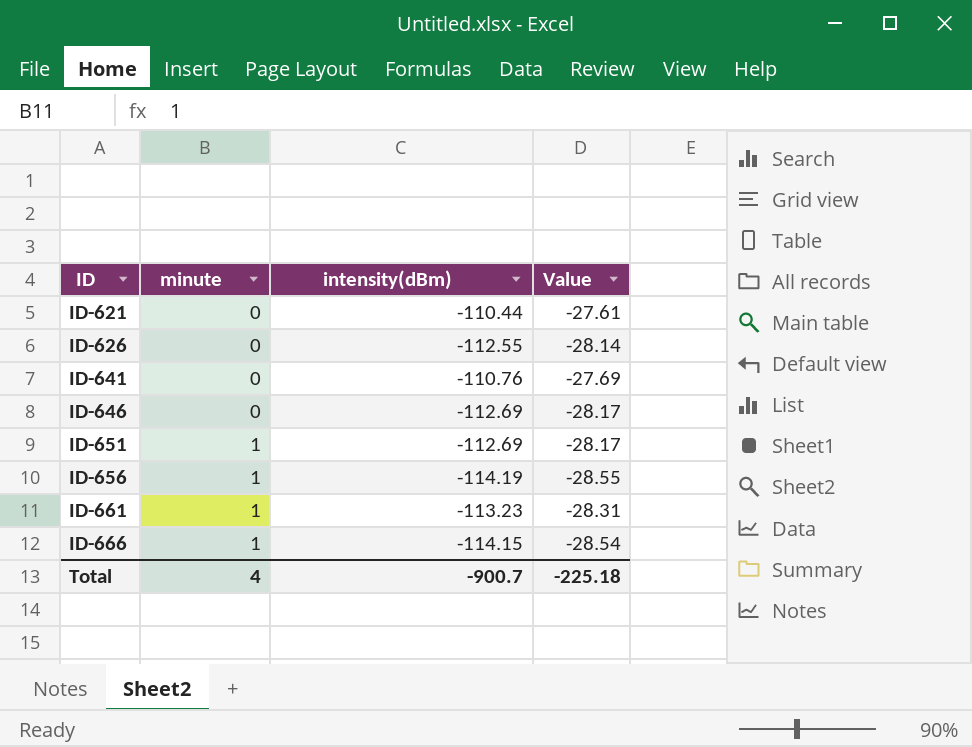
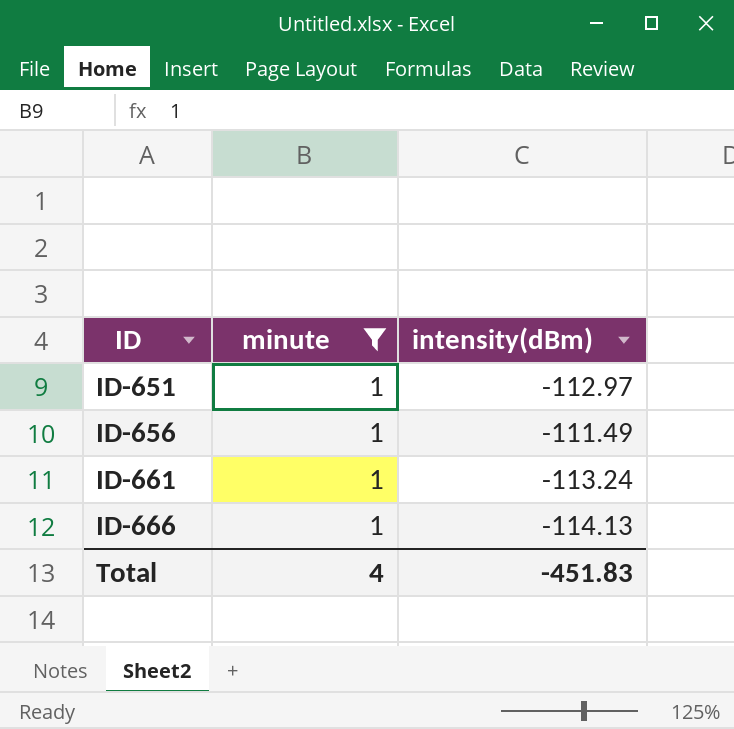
filter: none -> minute = 1
column Value | formula: [intensity(dBm)] * 0.25 -> none
ID-651 | intensity(dBm): -112.69 -> -112.97
ID-656 | intensity(dBm): -114.19 -> -111.49
ID-661 | intensity(dBm): -113.23 -> -113.24
ID-666 | intensity(dBm): -114.15 -> -114.13
Total | intensity(dBm): -900.7 -> -451.83

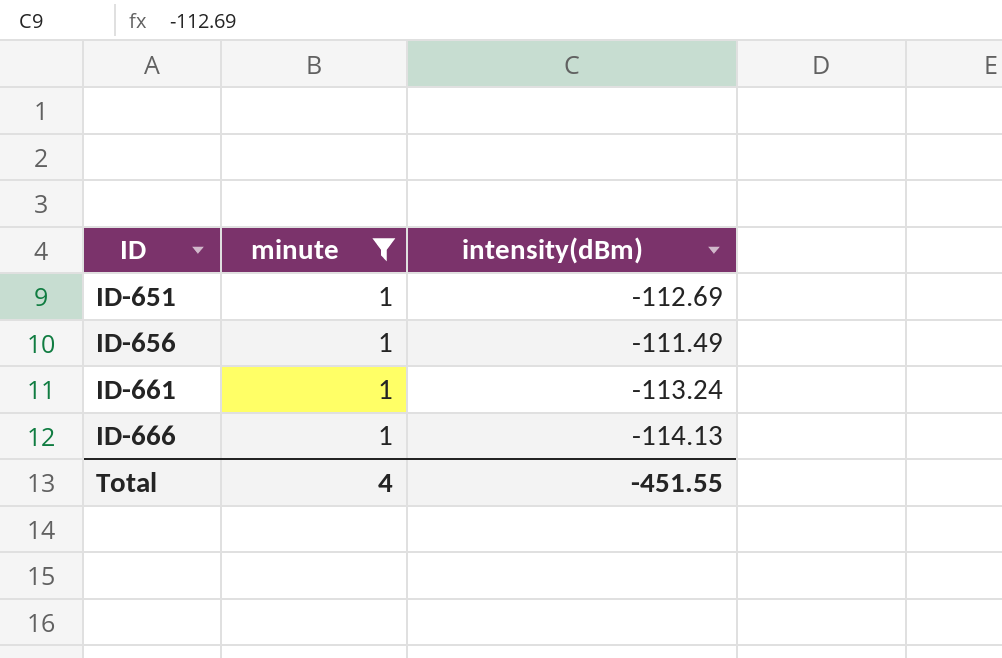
ID-651 | intensity(dBm): -112.97 -> -112.69
Total | intensity(dBm): -451.83 -> -451.55

